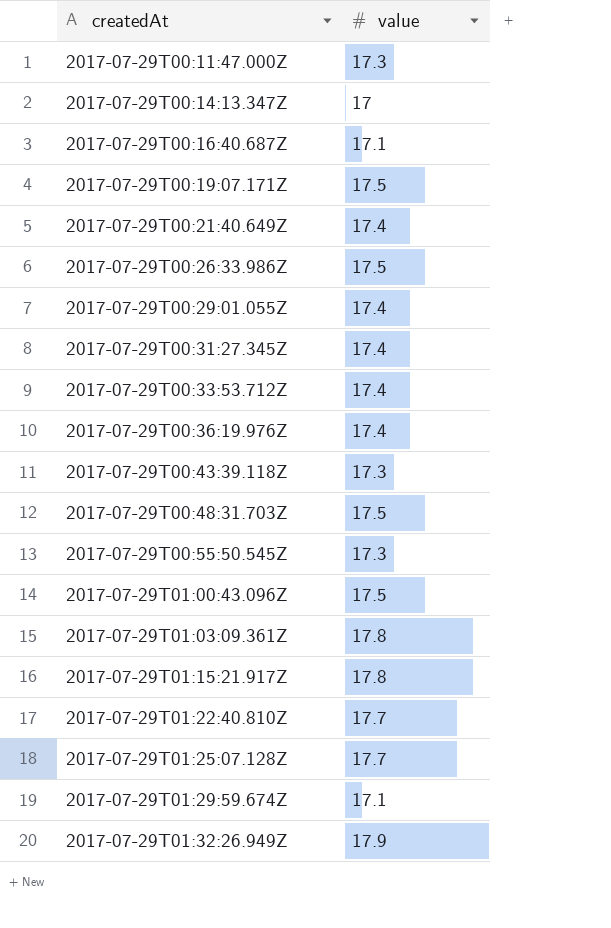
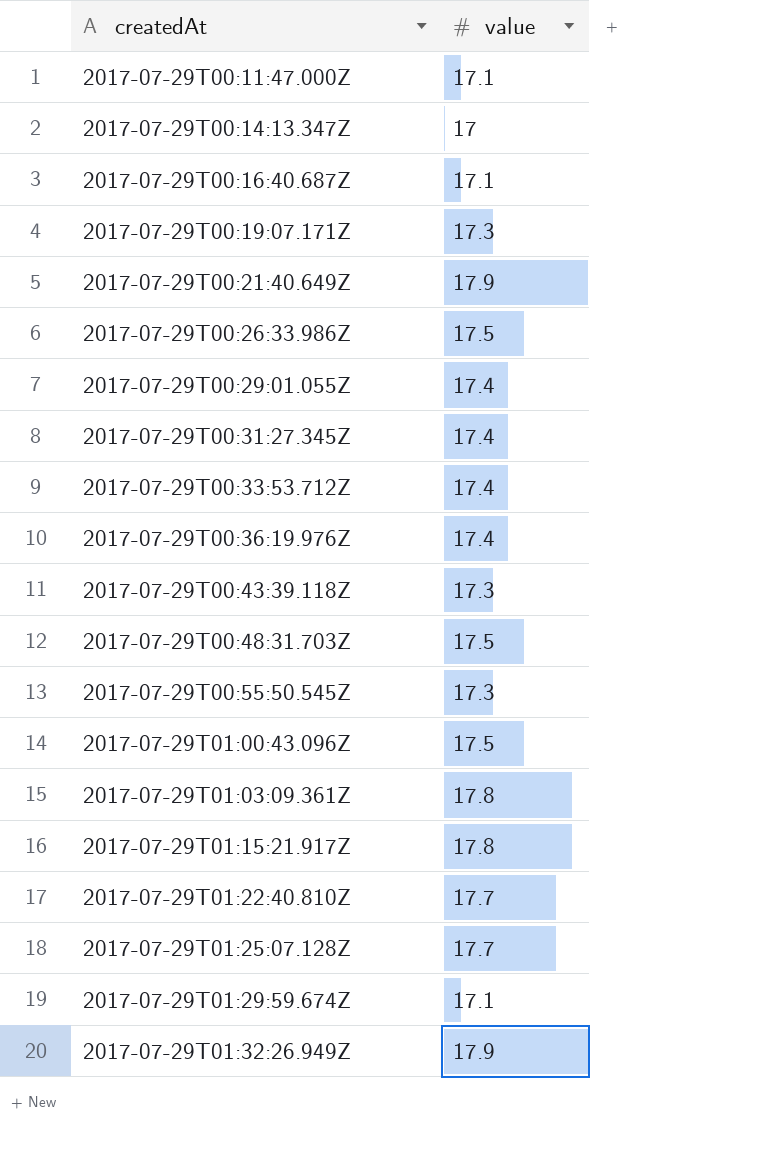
2017-07-29T00:11:47.000Z | value: 17.3 -> 17.1
2017-07-29T00:19:07.171Z | value: 17.5 -> 17.3
2017-07-29T00:21:40.649Z | value: 17.4 -> 17.9

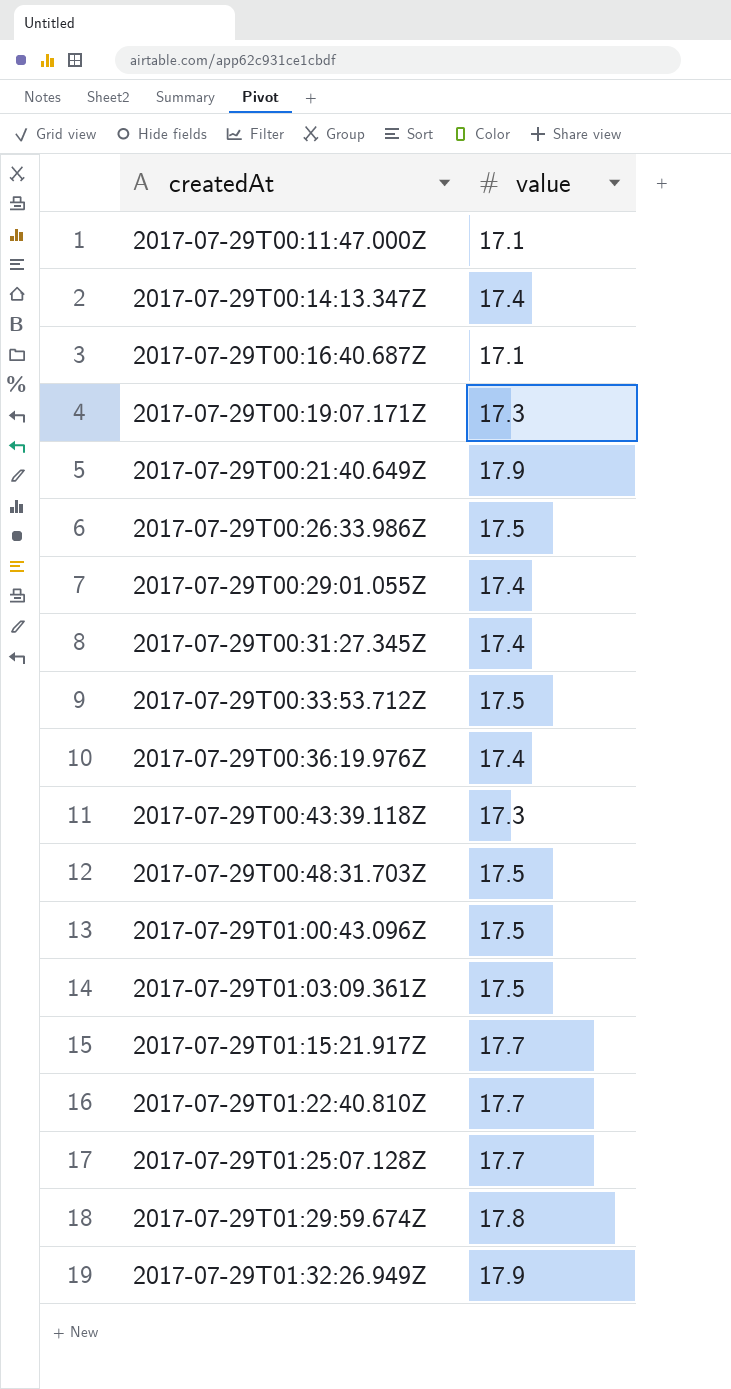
row 2017-07-29T00:55:50.545Z: 17.3 -> none
2017-07-29T00:14:13.347Z | value: 17 -> 17.4
2017-07-29T00:33:53.712Z | value: 17.4 -> 17.5
2017-07-29T01:03:09.361Z | value: 17.8 -> 17.5
2017-07-29T01:15:21.917Z | value: 17.8 -> 17.7
2017-07-29T01:29:59.674Z | value: 17.1 -> 17.8

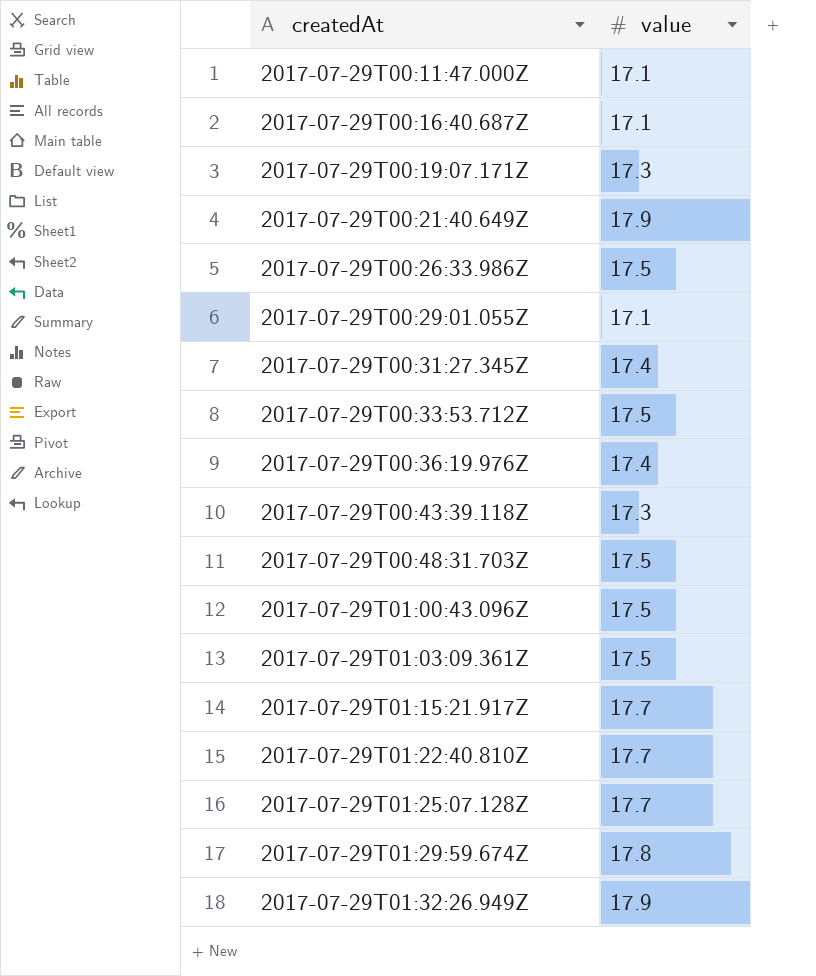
row 2017-07-29T00:14:13.347Z: 17.4 -> none
2017-07-29T00:29:01.055Z | value: 17.4 -> 17.1

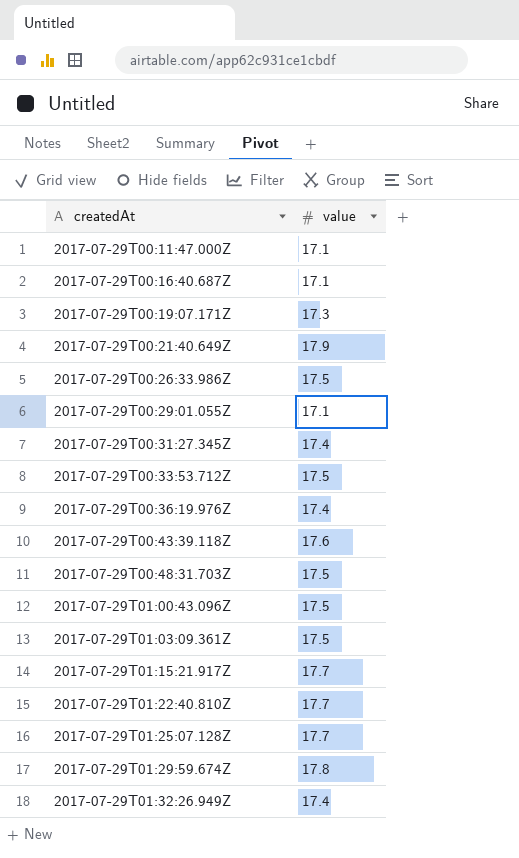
2017-07-29T00:43:39.118Z | value: 17.3 -> 17.6
2017-07-29T01:32:26.949Z | value: 17.9 -> 17.4

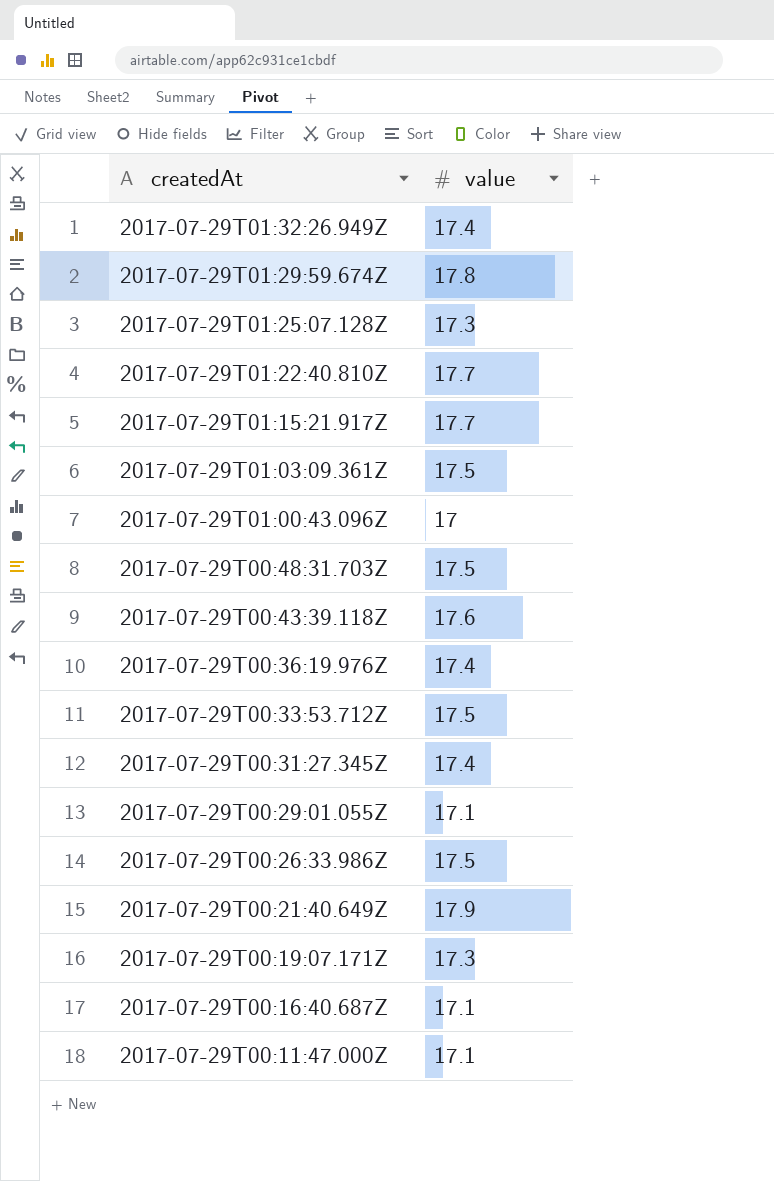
row order: createdAt ascending -> createdAt descending
2017-07-29T01:25:07.128Z | value: 17.7 -> 17.3
2017-07-29T01:00:43.096Z | value: 17.5 -> 17

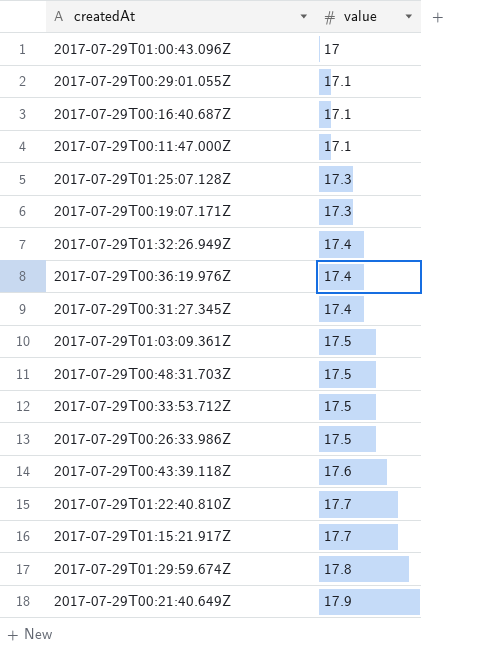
row order: createdAt descending -> value ascending

